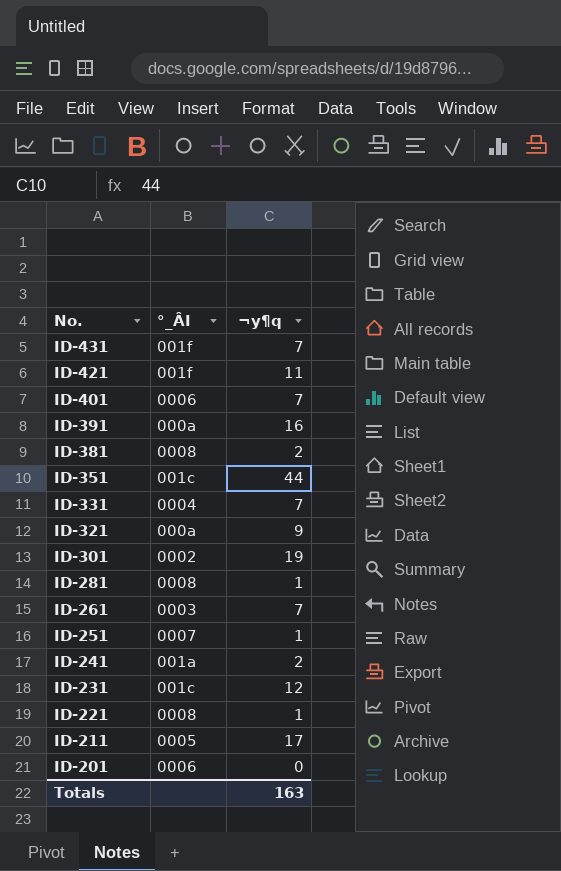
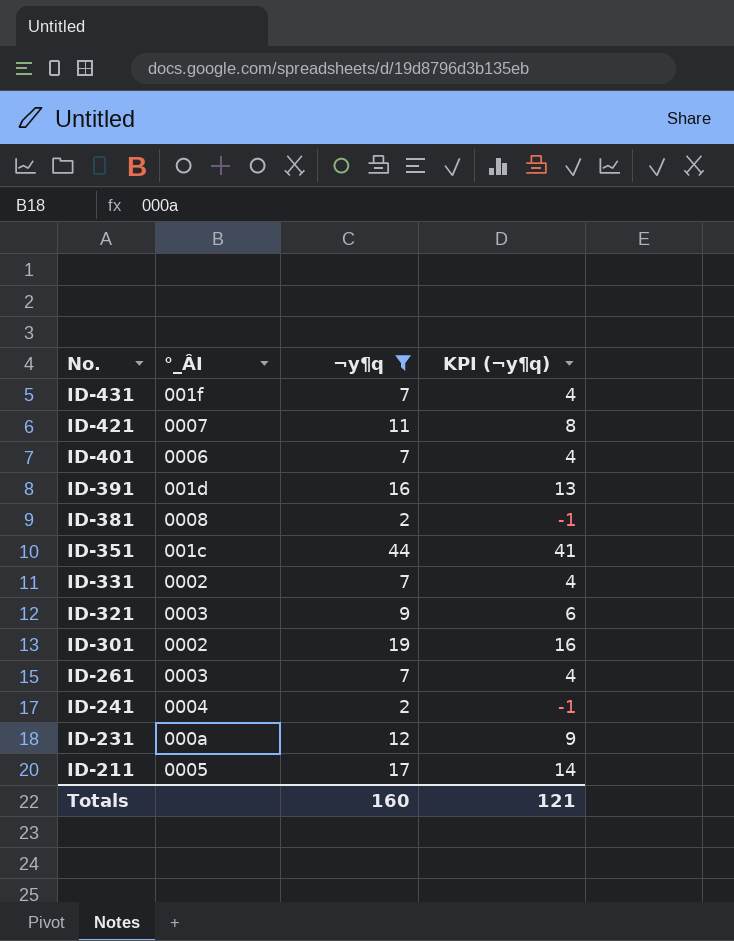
filter: none -> ¬y¶q >= 2
column KPI (¬y¶q) | formula: none -> [¬y¶q] - 3
ID-421 | °_ÂI: 001f -> 0007
ID-391 | °_ÂI: 000a -> 001d
ID-331 | °_ÂI: 0004 -> 0002
ID-321 | °_ÂI: 000a -> 0003
ID-241 | °_ÂI: 001a -> 0004
ID-231 | °_ÂI: 001c -> 000a
Totals | ¬y¶q: 163 -> 160

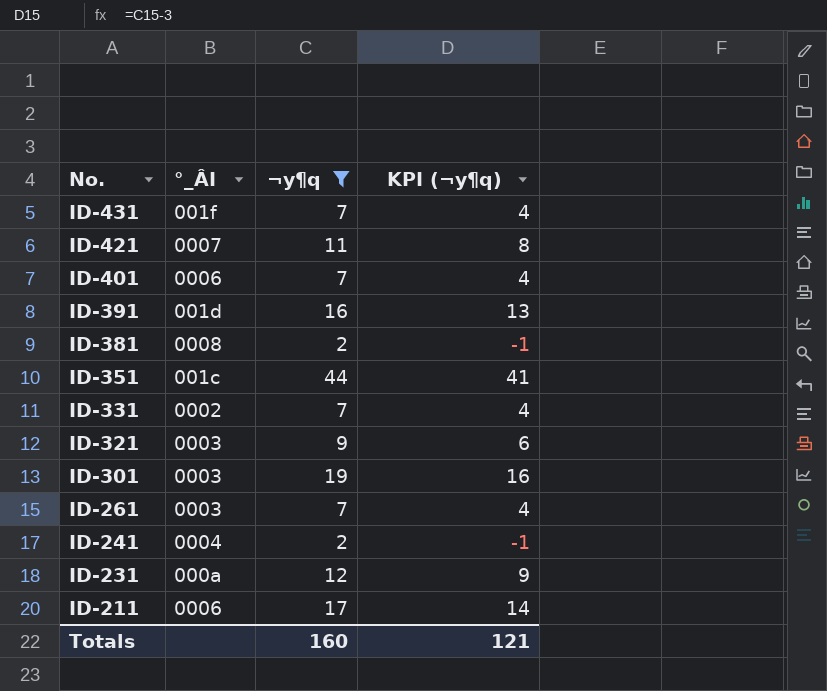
ID-301 | °_ÂI: 0002 -> 0003
ID-211 | °_ÂI: 0005 -> 0006

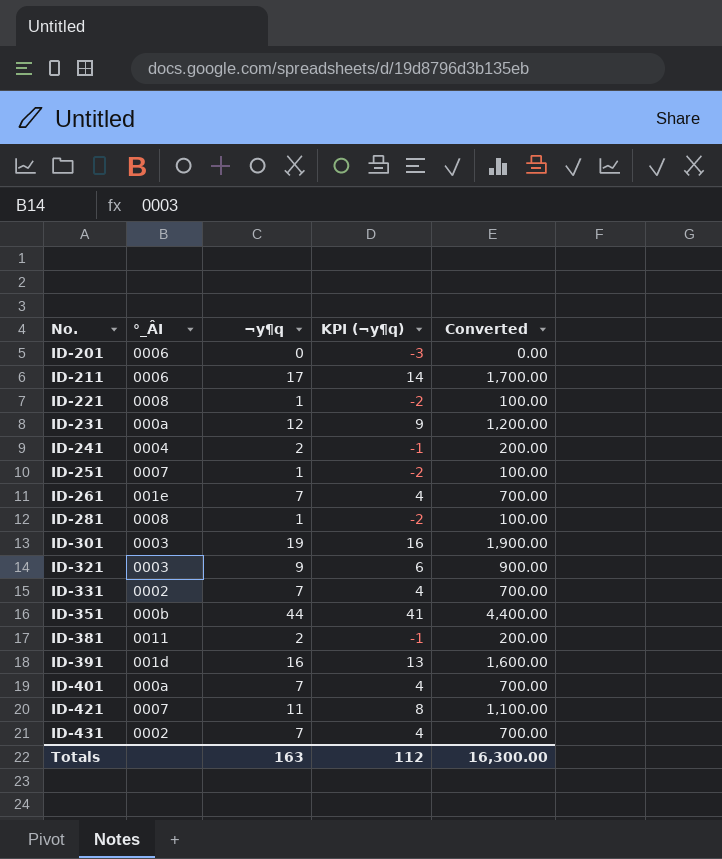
filter: ¬y¶q >= 2 -> none
row order: No. descending -> No. ascending
column Converted | formula: none -> [¬y¶q] * 100
ID-261 | °_ÂI: 0003 -> 001e
ID-351 | °_ÂI: 001c -> 000b
ID-381 | °_ÂI: 0008 -> 0011
ID-401 | °_ÂI: 0006 -> 000a
ID-431 | °_ÂI: 001f -> 0002
Totals | ¬y¶q: 160 -> 163
Totals | KPI (¬y¶q): 121 -> 112

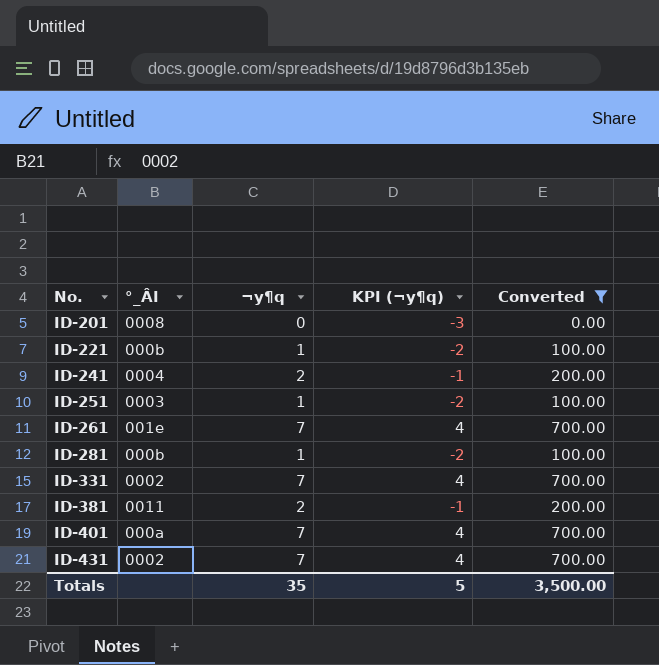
filter: none -> Converted <= 700.00
ID-201 | °_ÂI: 0006 -> 0008
ID-221 | °_ÂI: 0008 -> 000b
ID-251 | °_ÂI: 0007 -> 0003
ID-281 | °_ÂI: 0008 -> 000b
Totals | ¬y¶q: 163 -> 35
Totals | KPI (¬y¶q): 112 -> 5
Totals | Converted: 16,300.00 -> 3,500.00

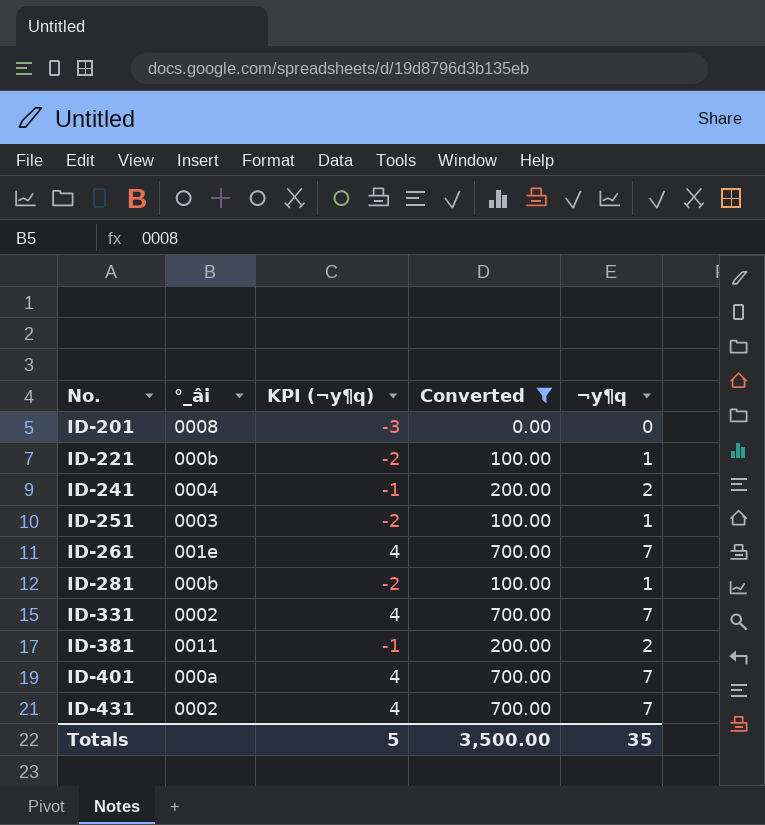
column name: °_ÂI -> °_âi
column ¬y¶q | position: 3 -> 5

